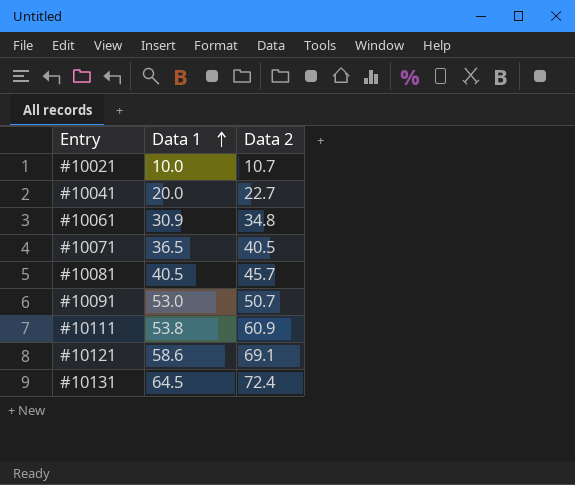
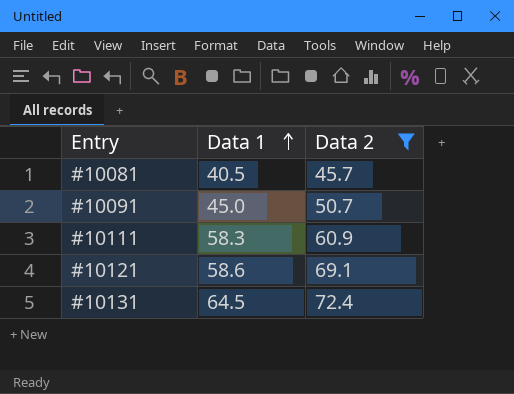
filter: none -> Data 2 >= 45.7
#10091 | Data 1: 53.0 -> 45.0
#10111 | Data 1: 53.8 -> 58.3

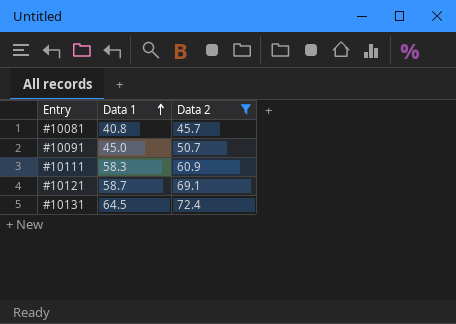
#10081 | Data 1: 40.5 -> 40.8
#10121 | Data 1: 58.6 -> 58.7

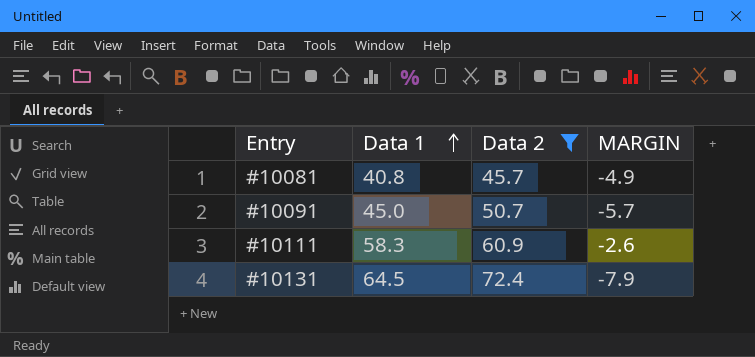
column MARGIN | formula: none -> [Data 1] - [Data 2]
row #10121: 58.7 | 69.1 -> none

